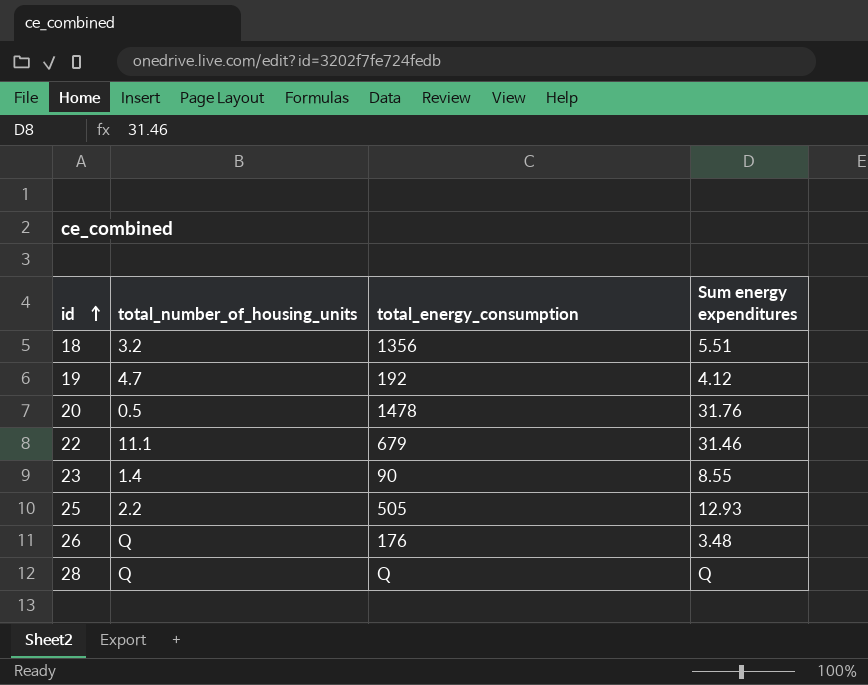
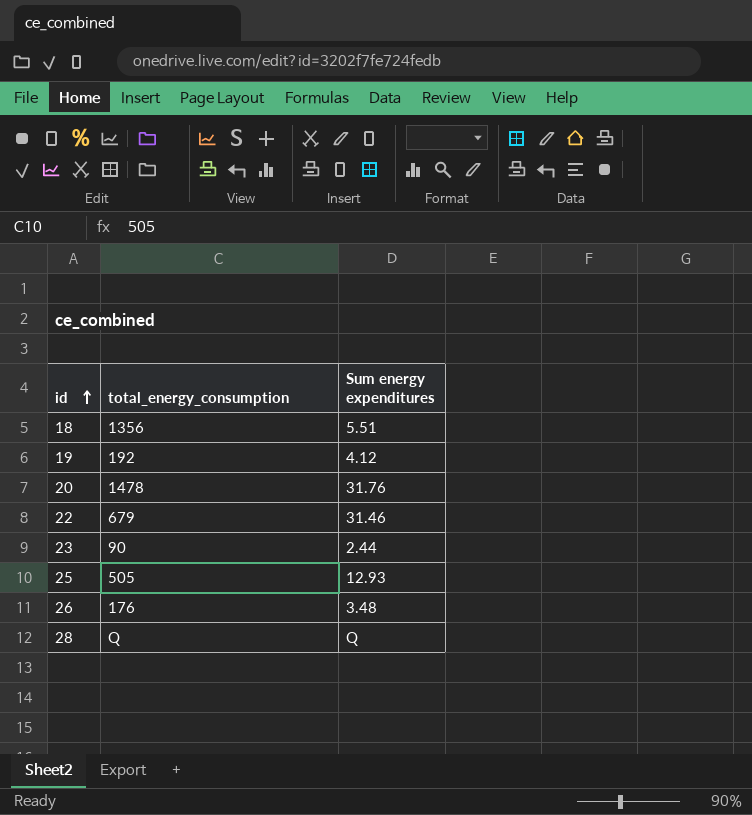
column total_number_of_housing_units | position: 2 -> none
23 | Sum energy expenditures: 8.55 -> 2.44

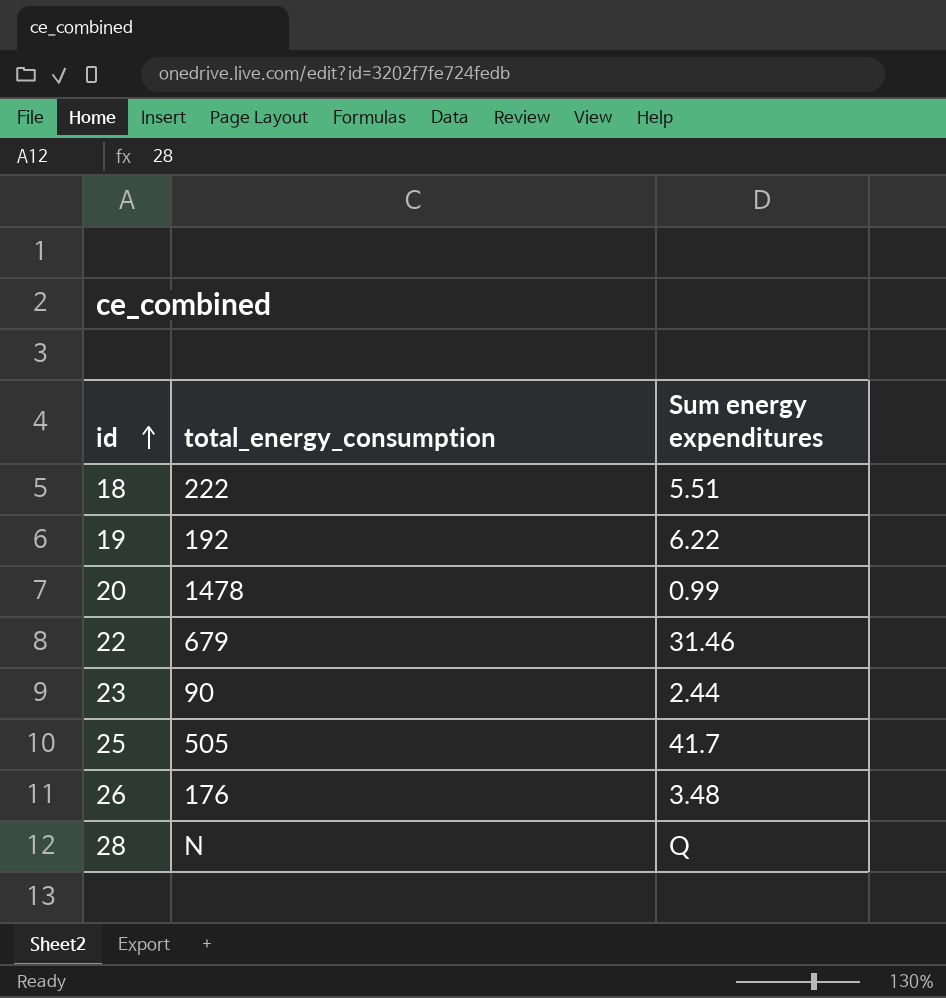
18 | total_energy_consumption: 1356 -> 222
19 | Sum energy expenditures: 4.12 -> 6.22
20 | Sum energy expenditures: 31.76 -> 0.99
25 | Sum energy expenditures: 12.93 -> 41.7
28 | total_energy_consumption: Q -> N

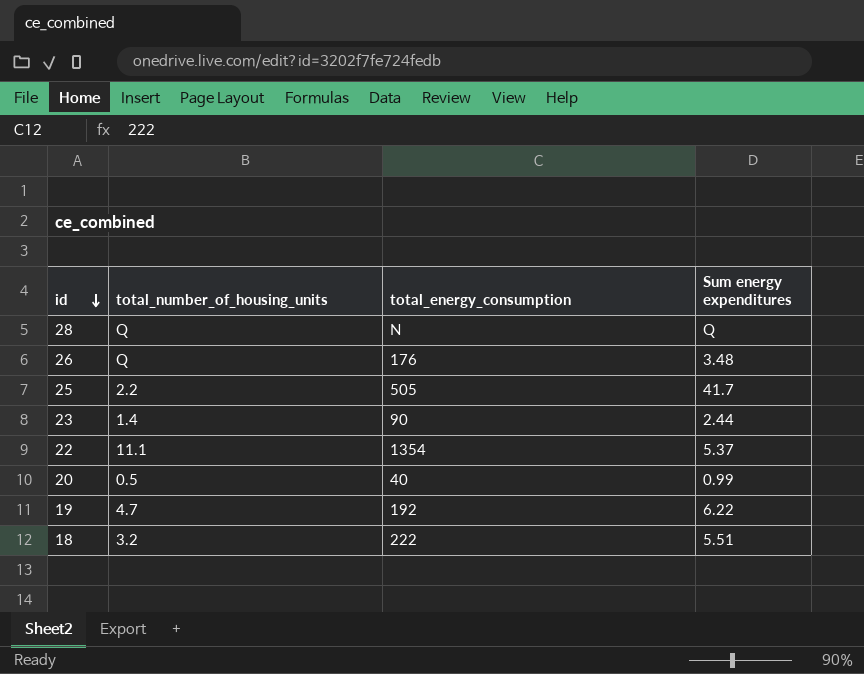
row order: id ascending -> id descending
column total_number_of_housing_units | position: none -> 2
22 | total_energy_consumption: 679 -> 1354
22 | Sum energy expenditures: 31.46 -> 5.37
20 | total_energy_consumption: 1478 -> 40

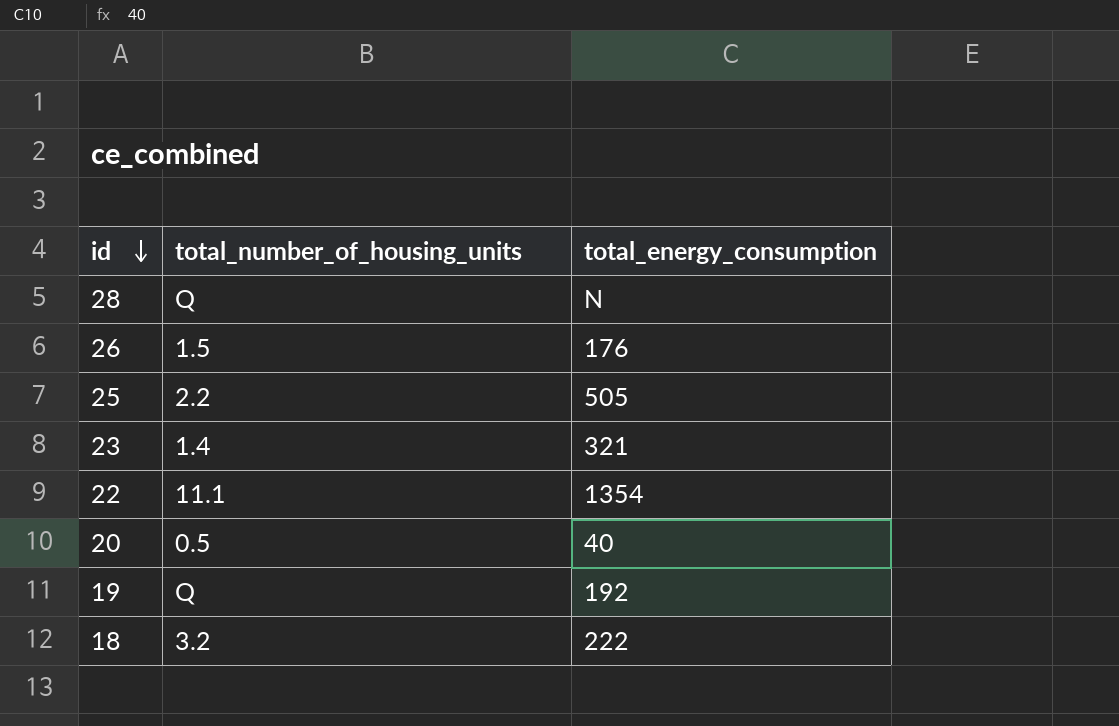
column Sum energy expenditures | position: 4 -> none
26 | total_number_of_housing_units: Q -> 1.5
23 | total_energy_consumption: 90 -> 321
19 | total_number_of_housing_units: 4.7 -> Q

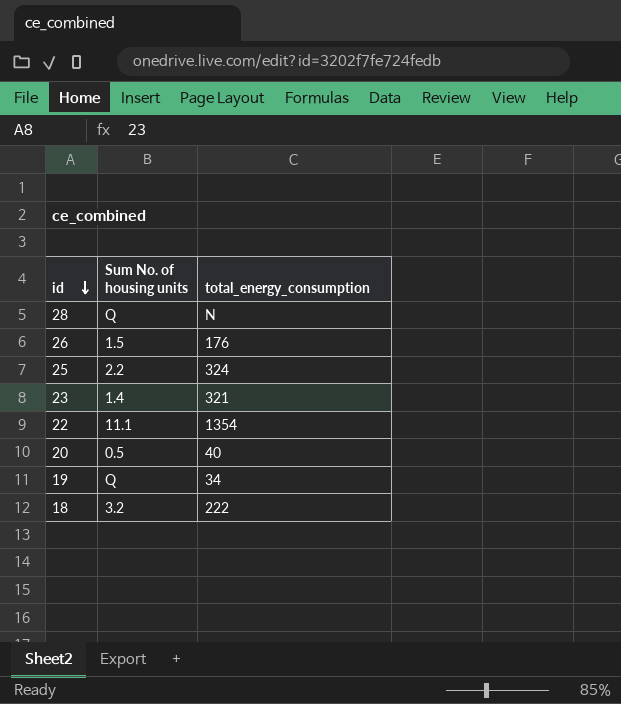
column name: total_number_of_housing_units -> Sum No. of housing units
25 | total_energy_consumption: 505 -> 324
19 | total_energy_consumption: 192 -> 34

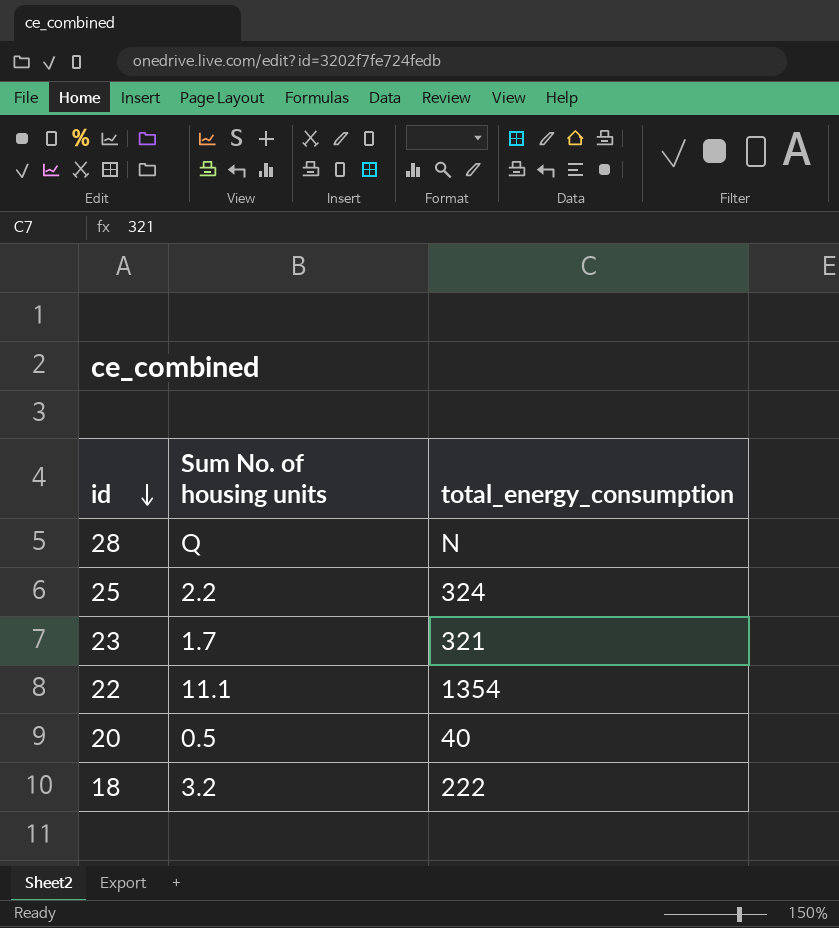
row 26: 1.5 | 176 -> none
row 19: Q | 34 -> none
23 | Sum No. of housing units: 1.4 -> 1.7

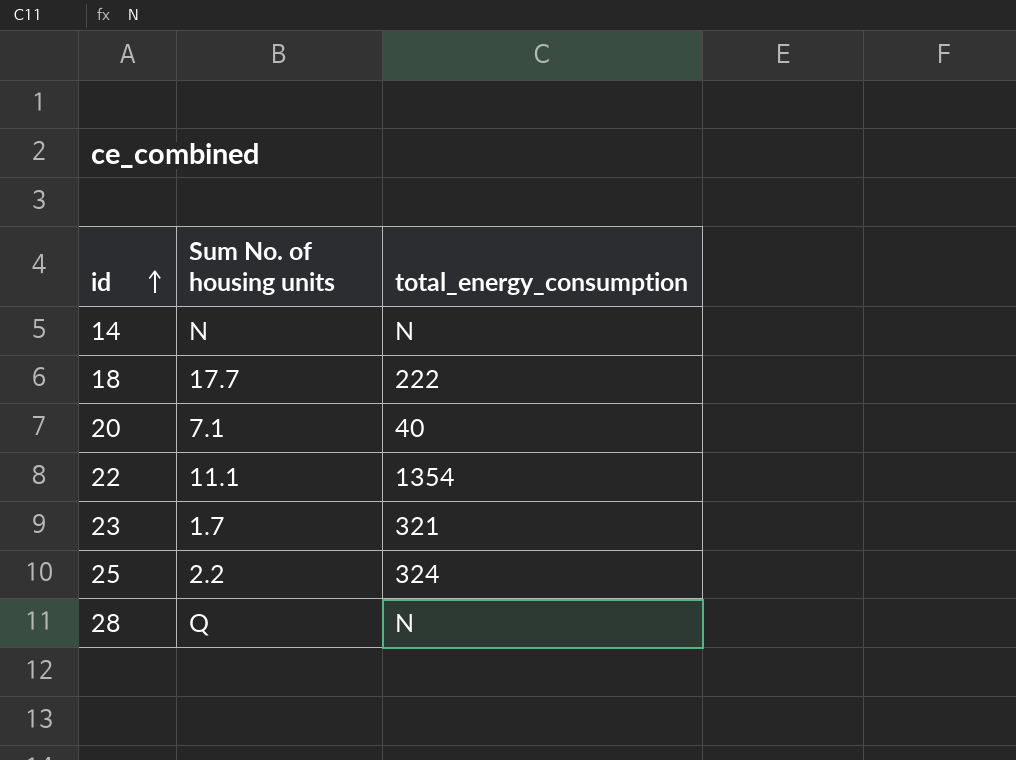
row order: id descending -> id ascending
row 14: none -> N | N
18 | Sum No. of housing units: 3.2 -> 17.7
20 | Sum No. of housing units: 0.5 -> 7.1

